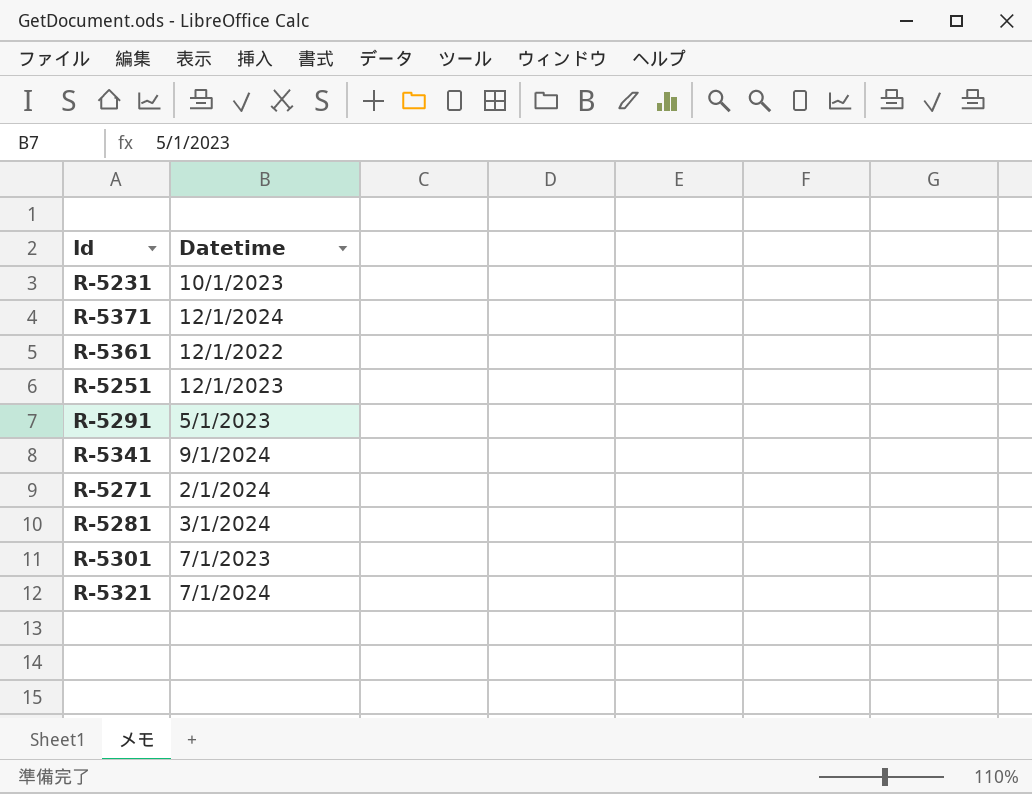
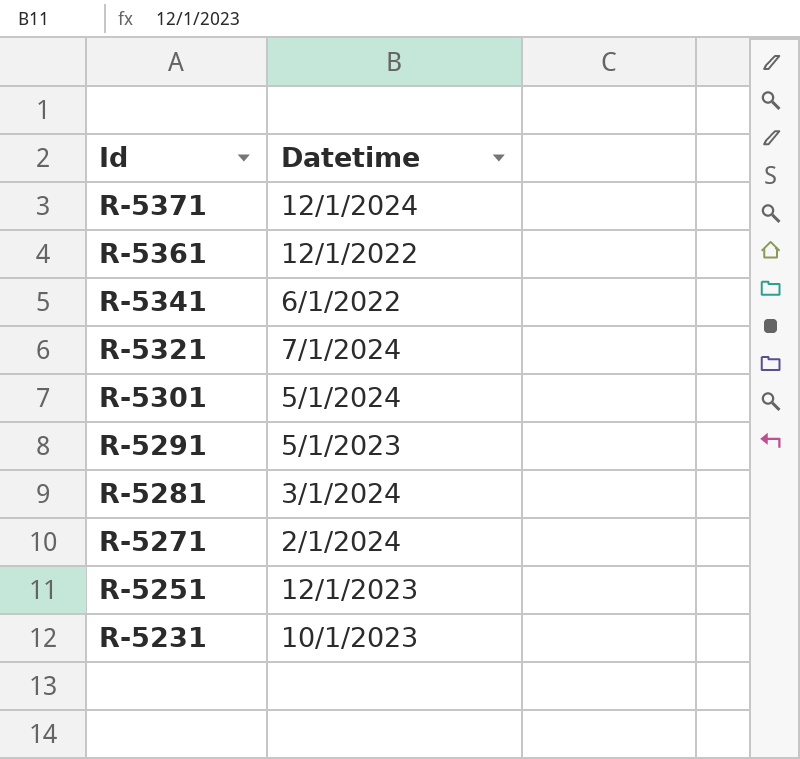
row order: none -> Id descending
R-5341 | Datetime: 9/1/2024 -> 6/1/2022
R-5301 | Datetime: 7/1/2023 -> 5/1/2024

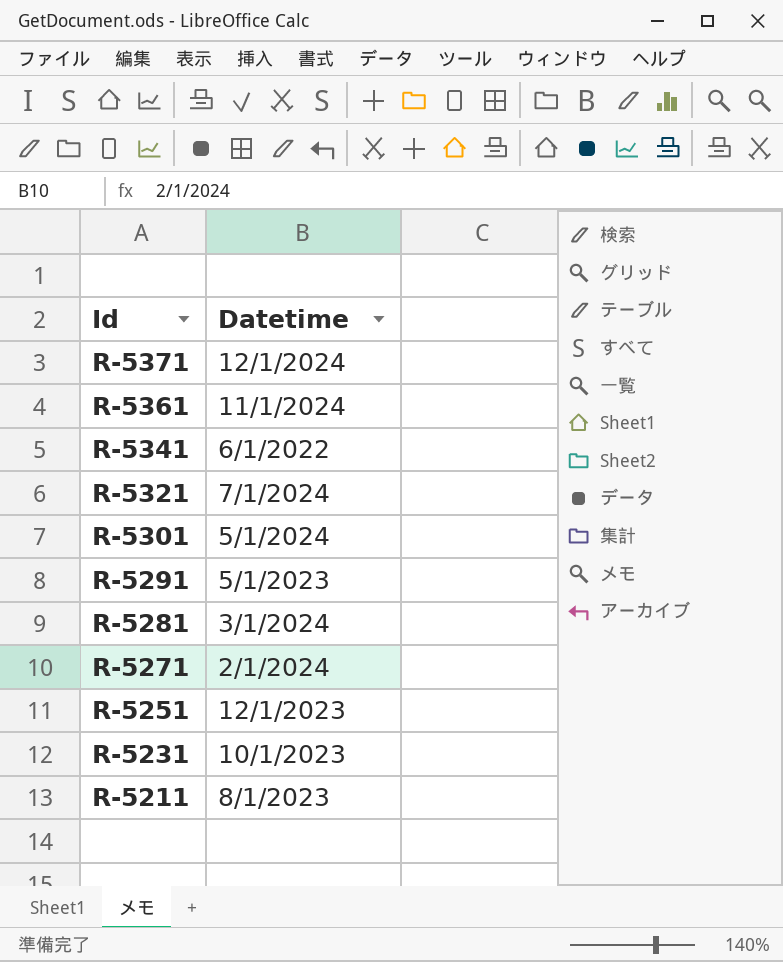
R-5361 | Datetime: 12/1/2022 -> 11/1/2024
row R-5211: none -> 8/1/2023

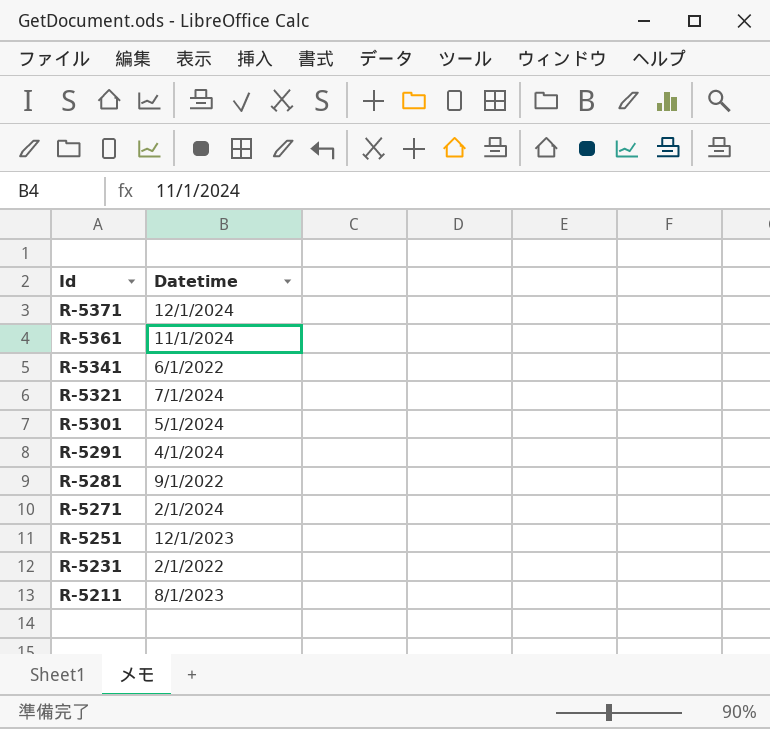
R-5291 | Datetime: 5/1/2023 -> 4/1/2024
R-5281 | Datetime: 3/1/2024 -> 9/1/2022
R-5231 | Datetime: 10/1/2023 -> 2/1/2022

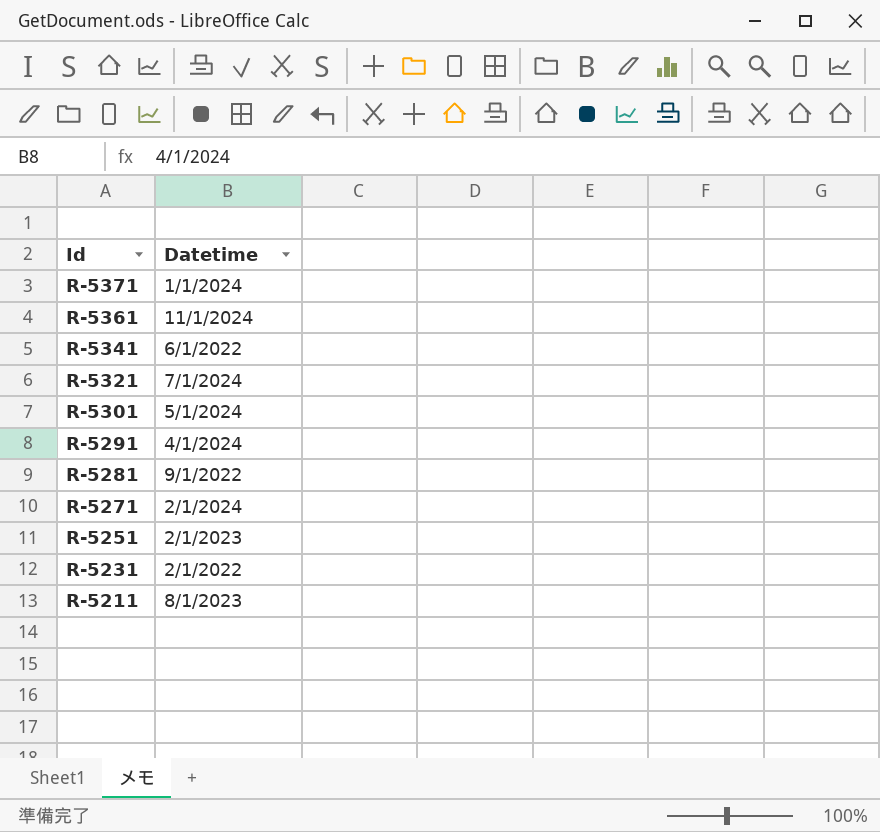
R-5371 | Datetime: 12/1/2024 -> 1/1/2024
R-5251 | Datetime: 12/1/2023 -> 2/1/2023

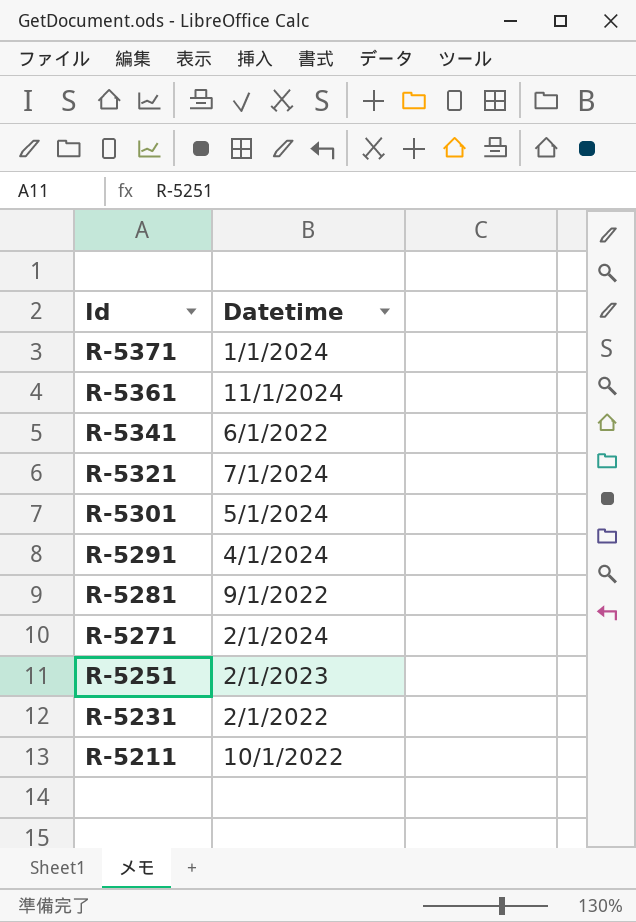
R-5211 | Datetime: 8/1/2023 -> 10/1/2022

